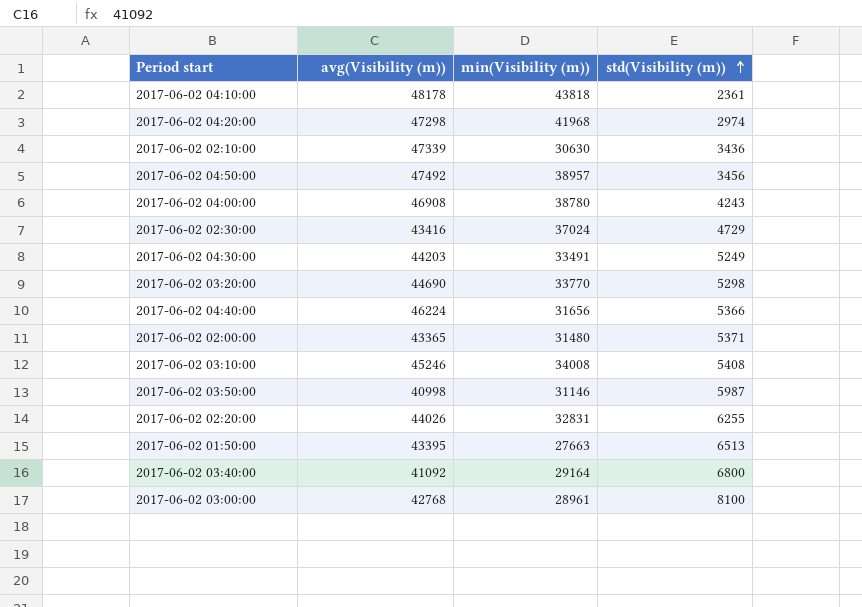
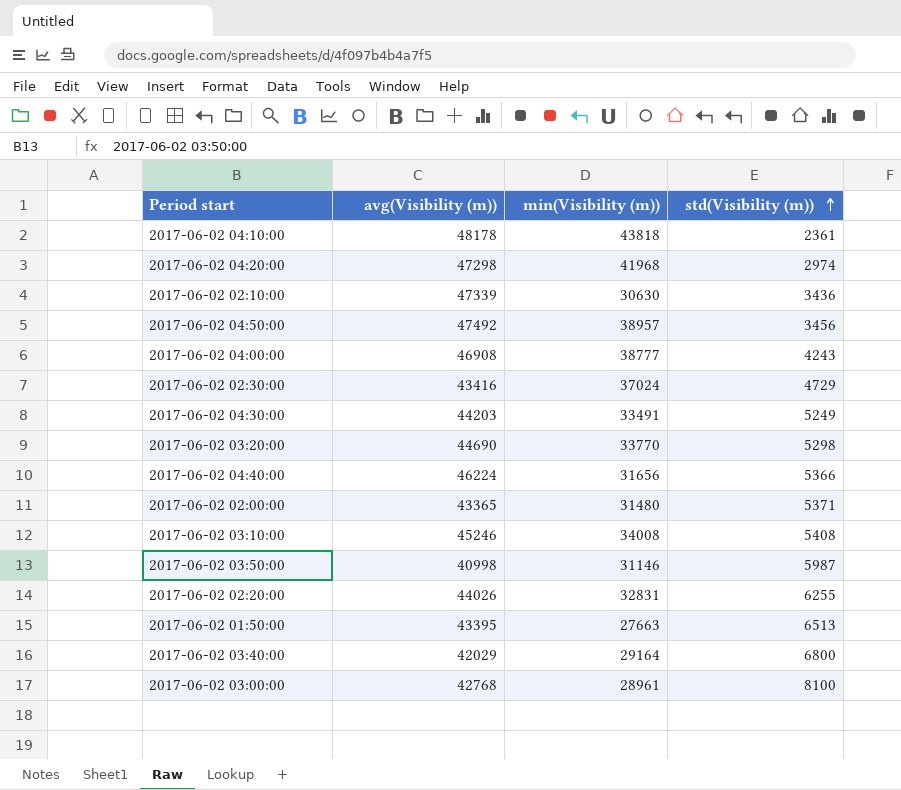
2017-06-02 04:00:00 | min(Visibility (m)): 38780 -> 38777
2017-06-02 03:40:00 | avg(Visibility (m)): 41092 -> 42029

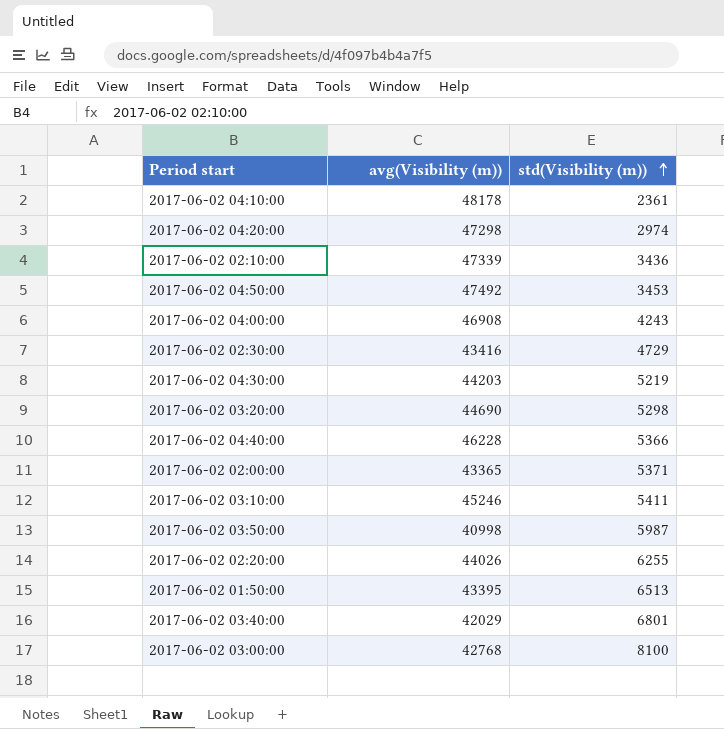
column min(Visibility (m)) | position: 3 -> none
2017-06-02 04:50:00 | std(Visibility (m)): 3456 -> 3453
2017-06-02 04:30:00 | std(Visibility (m)): 5249 -> 5219
2017-06-02 04:40:00 | avg(Visibility (m)): 46224 -> 46228
2017-06-02 03:10:00 | std(Visibility (m)): 5408 -> 5411
2017-06-02 03:40:00 | std(Visibility (m)): 6800 -> 6801

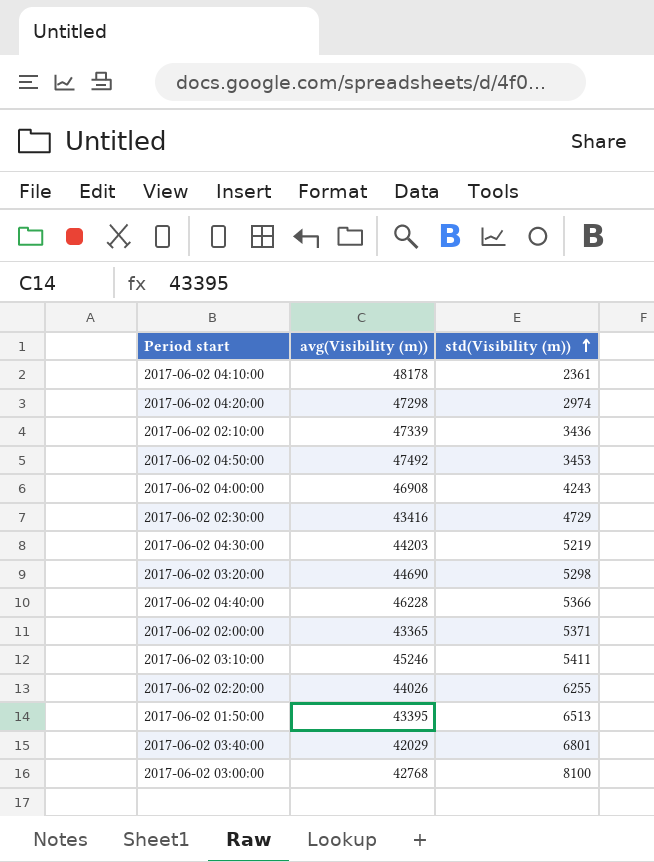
row 2017-06-02 03:50:00: 40998 | 5987 -> none

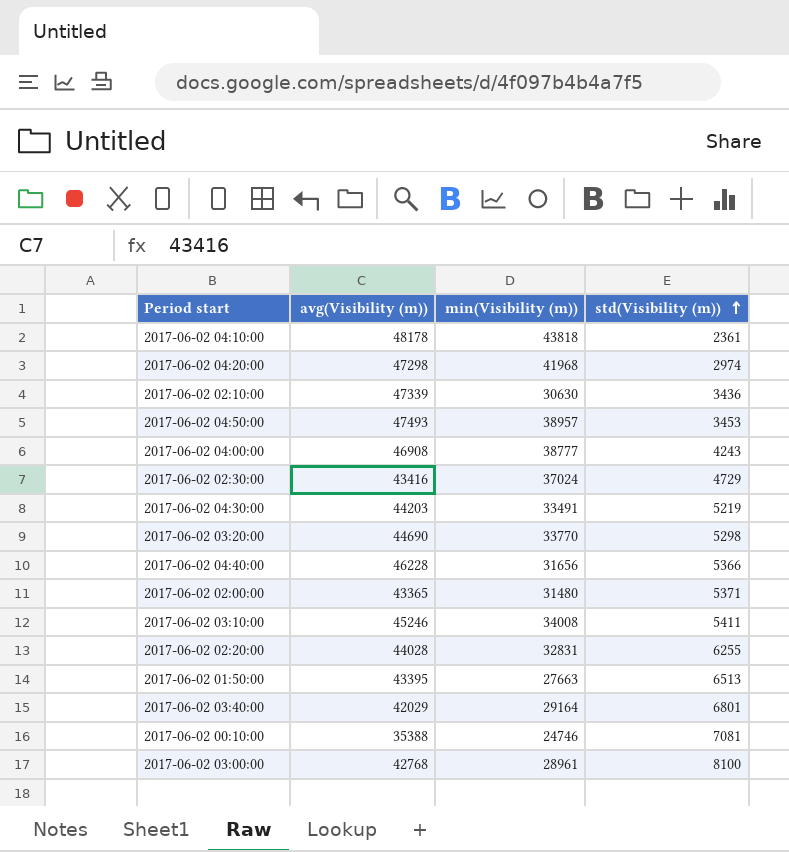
column min(Visibility (m)) | position: none -> 3
2017-06-02 04:50:00 | avg(Visibility (m)): 47492 -> 47493
2017-06-02 02:20:00 | avg(Visibility (m)): 44026 -> 44028
row 2017-06-02 00:10:00: none -> 35388 | 24746 | 7081

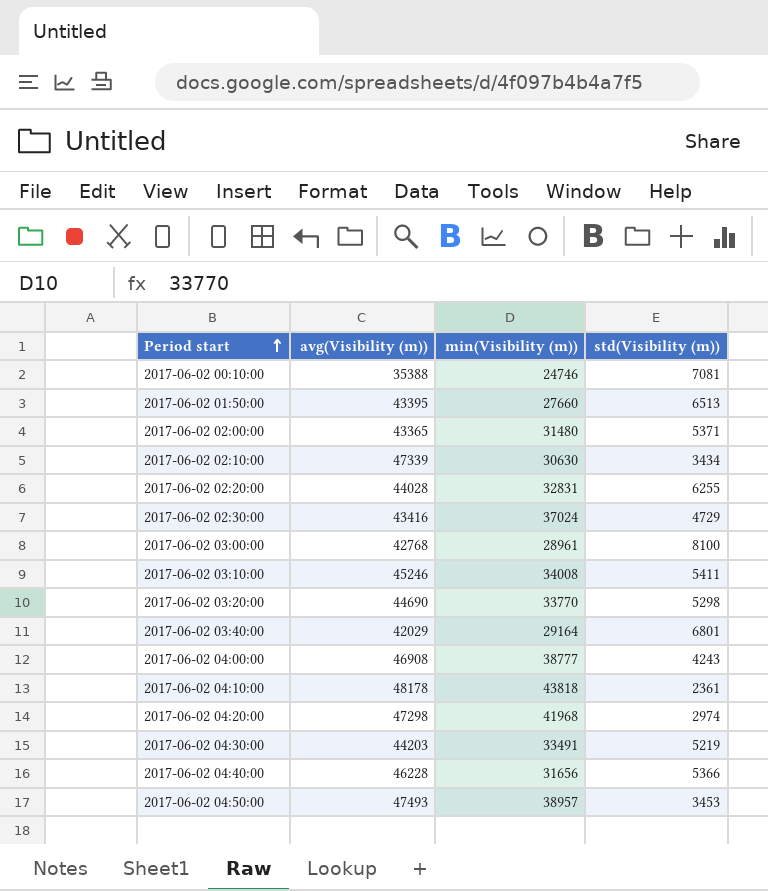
row order: std(Visibility (m)) ascending -> Period start ascending
2017-06-02 01:50:00 | min(Visibility (m)): 27663 -> 27660
2017-06-02 02:10:00 | std(Visibility (m)): 3436 -> 3434

